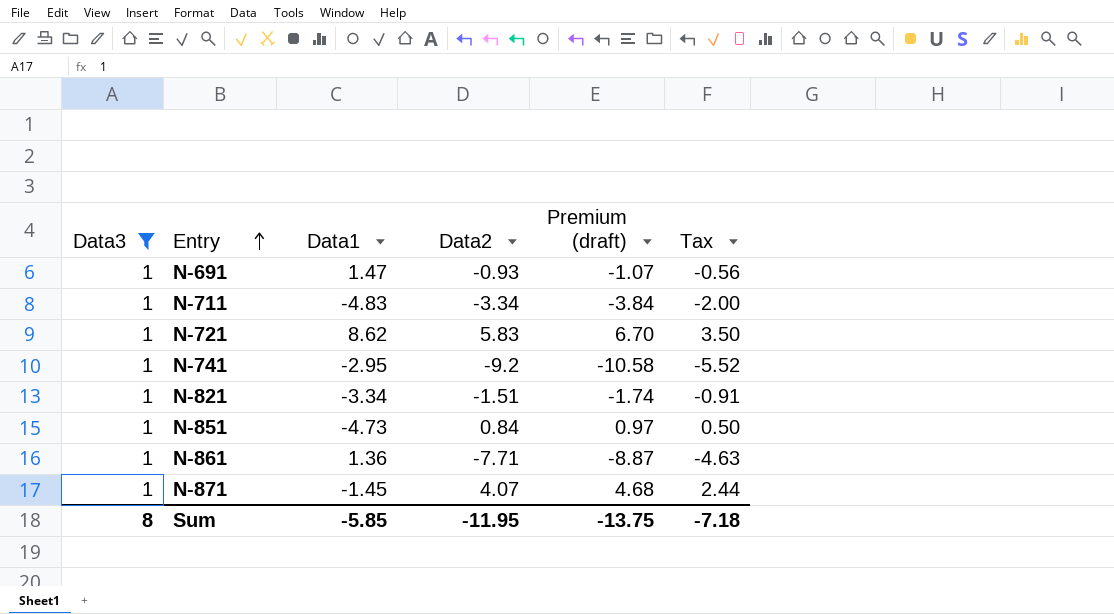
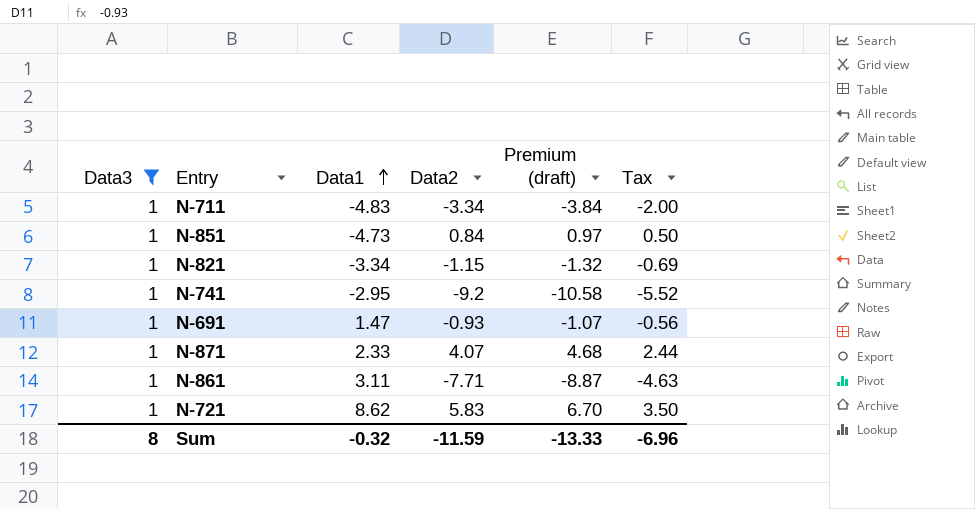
row order: Entry ascending -> Data1 ascending
N-821 | Data2: -1.51 -> -1.15
N-821 | Premium (draft): -1.74 -> -1.32
N-821 | Tax: -0.91 -> -0.69
N-871 | Data1: -1.45 -> 2.33
N-861 | Data1: 1.36 -> 3.11
Sum | Data1: -5.85 -> -0.32
Sum | Data2: -11.95 -> -11.59
Sum | Premium (draft): -13.75 -> -13.33
Sum | Tax: -7.18 -> -6.96

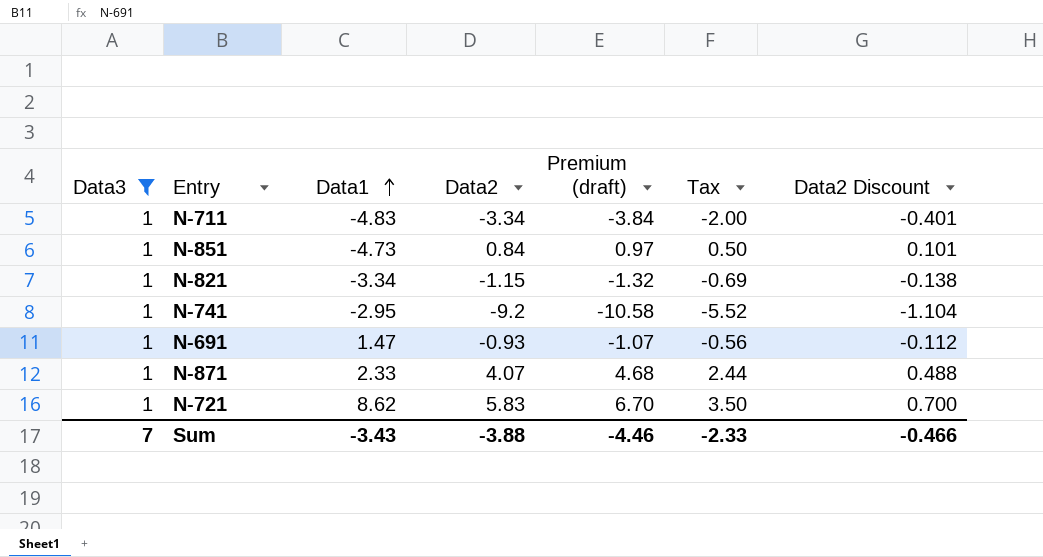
column Data2 Discount | formula: none -> [Data2] * 0.12
row N-861: 1 | 3.11 | -7.71 | -8.87 | -4.63 -> none
Sum | Data3: 8 -> 7
Sum | Data1: -0.32 -> -3.43
Sum | Data2: -11.59 -> -3.88
Sum | Premium (draft): -13.33 -> -4.46
Sum | Tax: -6.96 -> -2.33

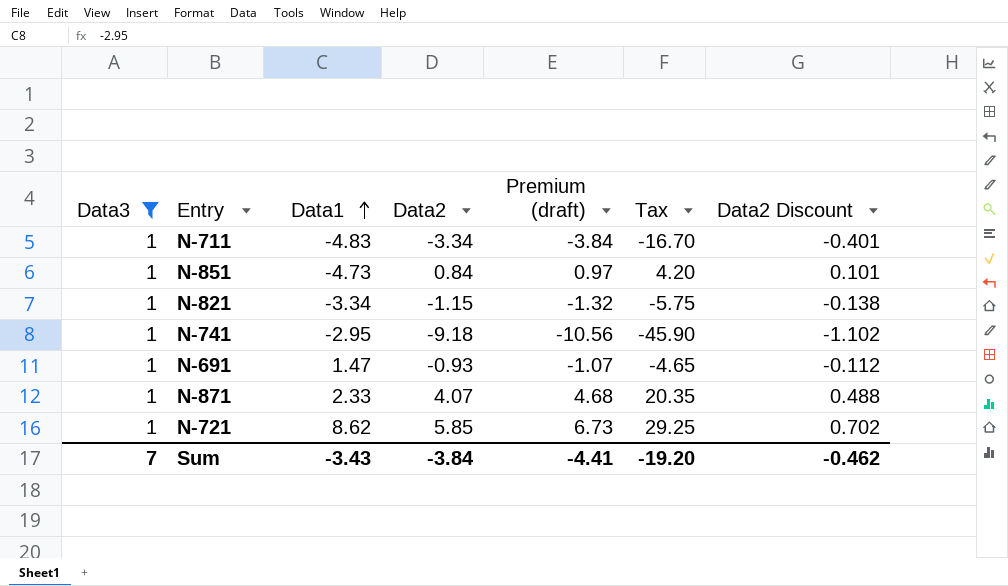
column Tax | formula: [Data2] * 0.6 -> [Data2] * 5
N-741 | Data2: -9.2 -> -9.18
N-741 | Premium (draft): -10.58 -> -10.56
N-741 | Data2 Discount: -1.104 -> -1.102
N-721 | Data2: 5.83 -> 5.85
N-721 | Premium (draft): 6.70 -> 6.73
N-721 | Data2 Discount: 0.700 -> 0.702
Sum | Data2: -3.88 -> -3.84
Sum | Premium (draft): -4.46 -> -4.41
Sum | Tax: -2.33 -> -19.20
Sum | Data2 Discount: -0.466 -> -0.462

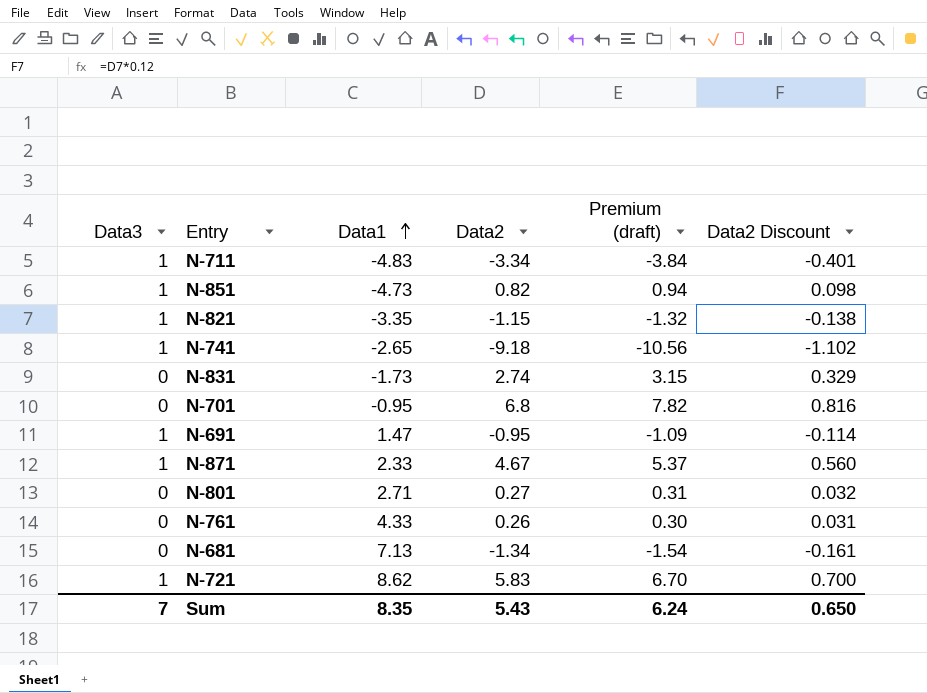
filter: Data3 = 1 -> none
column Tax | formula: [Data2] * 5 -> none
N-851 | Data2: 0.84 -> 0.82
N-851 | Premium (draft): 0.97 -> 0.94
N-851 | Data2 Discount: 0.101 -> 0.098
N-821 | Data1: -3.34 -> -3.35
N-741 | Data1: -2.95 -> -2.65
N-691 | Data2: -0.93 -> -0.95
N-691 | Premium (draft): -1.07 -> -1.09
N-691 | Data2 Discount: -0.112 -> -0.114
N-871 | Data2: 4.07 -> 4.67
N-871 | Premium (draft): 4.68 -> 5.37
N-871 | Data2 Discount: 0.488 -> 0.560
N-721 | Data2: 5.85 -> 5.83
N-721 | Premium (draft): 6.73 -> 6.70
N-721 | Data2 Discount: 0.702 -> 0.700
Sum | Data1: -3.43 -> 8.35
Sum | Data2: -3.84 -> 5.43
Sum | Premium (draft): -4.41 -> 6.24
Sum | Data2 Discount: -0.462 -> 0.650

